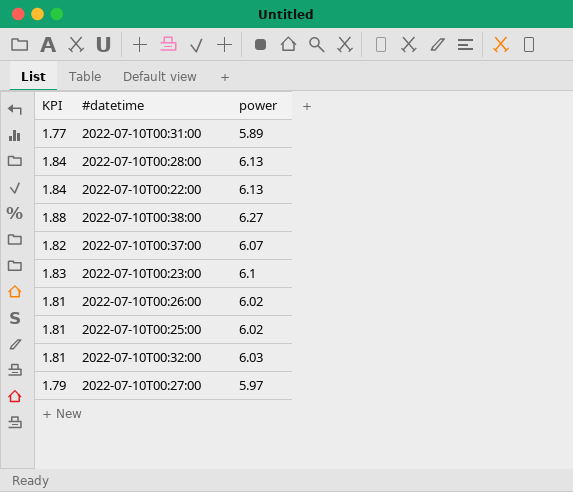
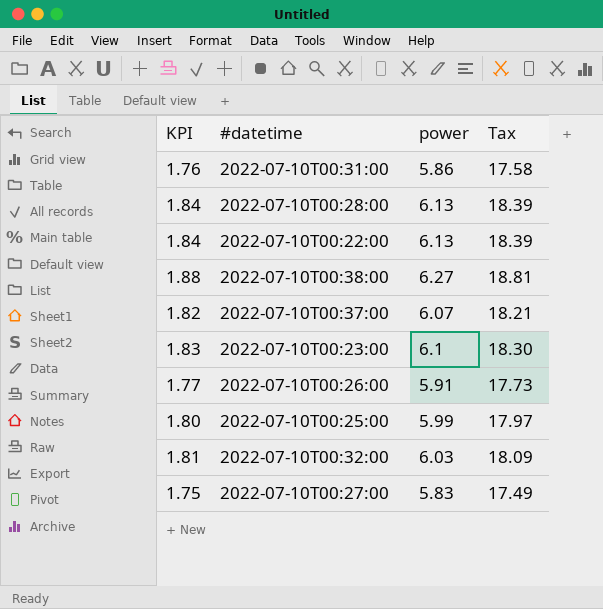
column Tax | formula: none -> [power] * 3
2022-07-10T00:31:00 | KPI: 1.77 -> 1.76
2022-07-10T00:31:00 | power: 5.89 -> 5.86
2022-07-10T00:26:00 | KPI: 1.81 -> 1.77
2022-07-10T00:26:00 | power: 6.02 -> 5.91
2022-07-10T00:25:00 | KPI: 1.81 -> 1.80
2022-07-10T00:25:00 | power: 6.02 -> 5.99
2022-07-10T00:27:00 | KPI: 1.79 -> 1.75
2022-07-10T00:27:00 | power: 5.97 -> 5.83

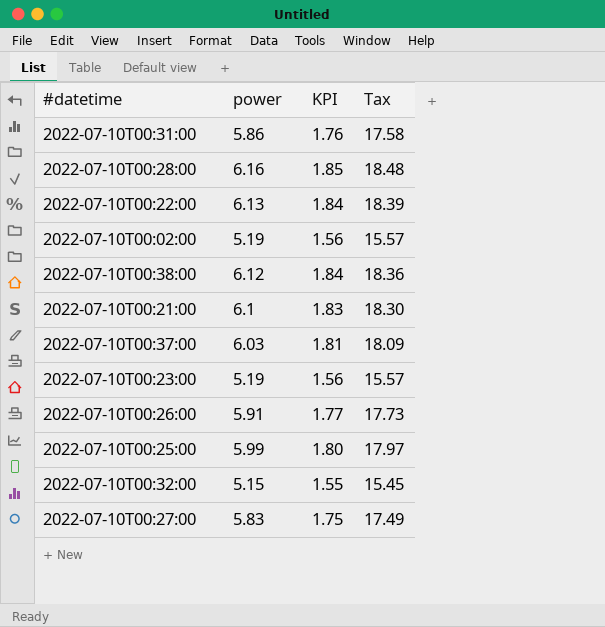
column KPI | position: 1 -> 3
2022-07-10T00:28:00 | power: 6.13 -> 6.16
2022-07-10T00:28:00 | KPI: 1.84 -> 1.85
2022-07-10T00:28:00 | Tax: 18.39 -> 18.48
row 2022-07-10T00:02:00: none -> 5.19 | 1.56 | 15.57
2022-07-10T00:38:00 | power: 6.27 -> 6.12
2022-07-10T00:38:00 | KPI: 1.88 -> 1.84
2022-07-10T00:38:00 | Tax: 18.81 -> 18.36
row 2022-07-10T00:21:00: none -> 6.1 | 1.83 | 18.30
2022-07-10T00:37:00 | power: 6.07 -> 6.03
2022-07-10T00:37:00 | KPI: 1.82 -> 1.81
2022-07-10T00:37:00 | Tax: 18.21 -> 18.09
2022-07-10T00:23:00 | power: 6.1 -> 5.19
2022-07-10T00:23:00 | KPI: 1.83 -> 1.56
2022-07-10T00:23:00 | Tax: 18.30 -> 15.57
2022-07-10T00:32:00 | power: 6.03 -> 5.15
2022-07-10T00:32:00 | KPI: 1.81 -> 1.55
2022-07-10T00:32:00 | Tax: 18.09 -> 15.45

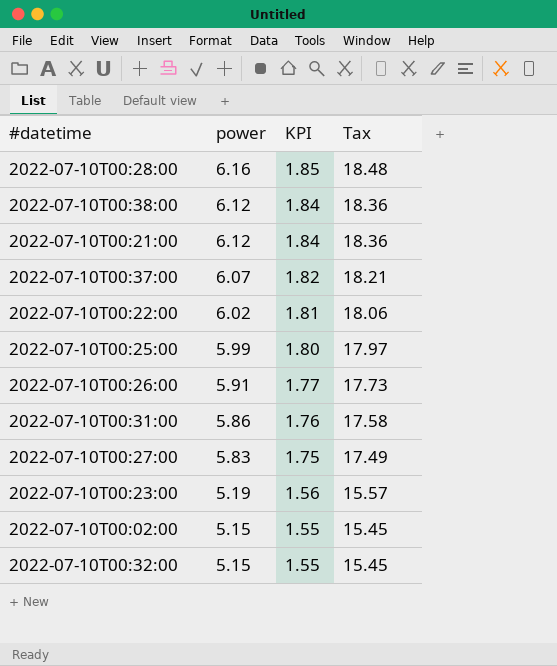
row order: none -> power descending
2022-07-10T00:21:00 | power: 6.1 -> 6.12
2022-07-10T00:21:00 | KPI: 1.83 -> 1.84
2022-07-10T00:21:00 | Tax: 18.30 -> 18.36
2022-07-10T00:37:00 | power: 6.03 -> 6.07
2022-07-10T00:37:00 | KPI: 1.81 -> 1.82
2022-07-10T00:37:00 | Tax: 18.09 -> 18.21
2022-07-10T00:22:00 | power: 6.13 -> 6.02
2022-07-10T00:22:00 | KPI: 1.84 -> 1.81
2022-07-10T00:22:00 | Tax: 18.39 -> 18.06
2022-07-10T00:02:00 | power: 5.19 -> 5.15
2022-07-10T00:02:00 | KPI: 1.56 -> 1.55
2022-07-10T00:02:00 | Tax: 15.57 -> 15.45

